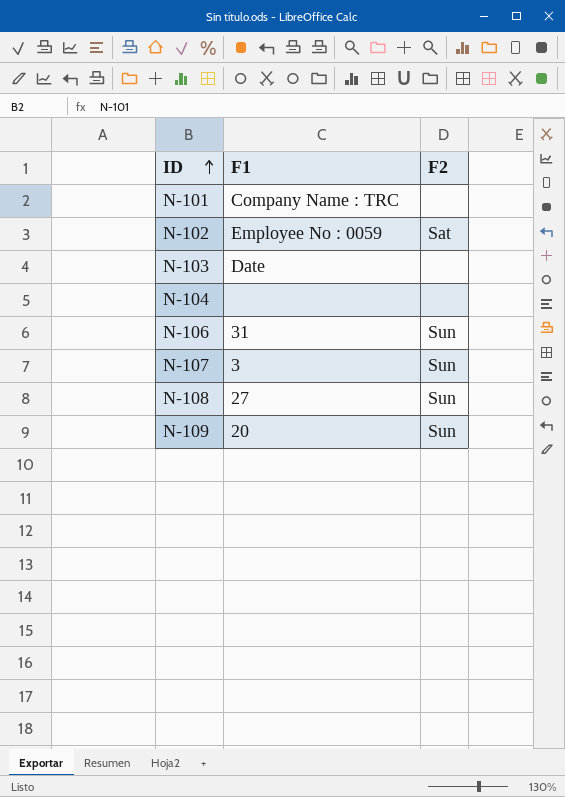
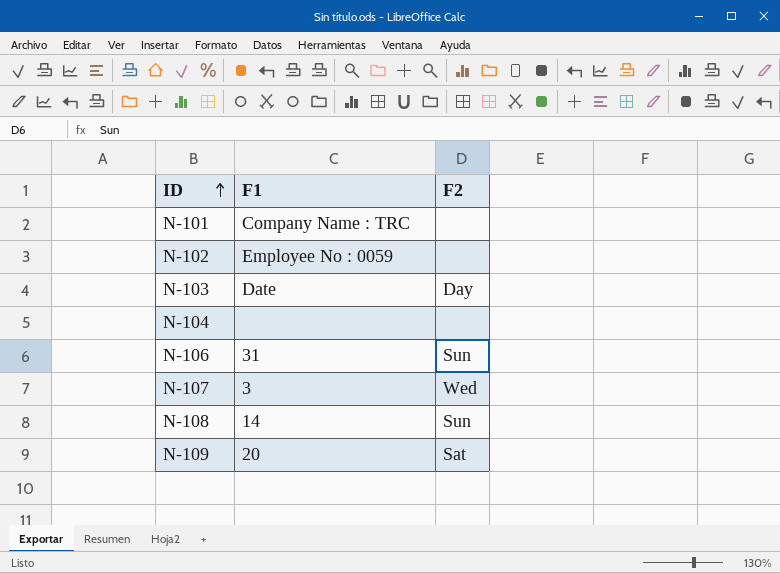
N-102 | F2: Sat -> none
N-103 | F2: none -> Day
N-107 | F2: Sun -> Wed
N-108 | F1: 27 -> 14
N-109 | F2: Sun -> Sat

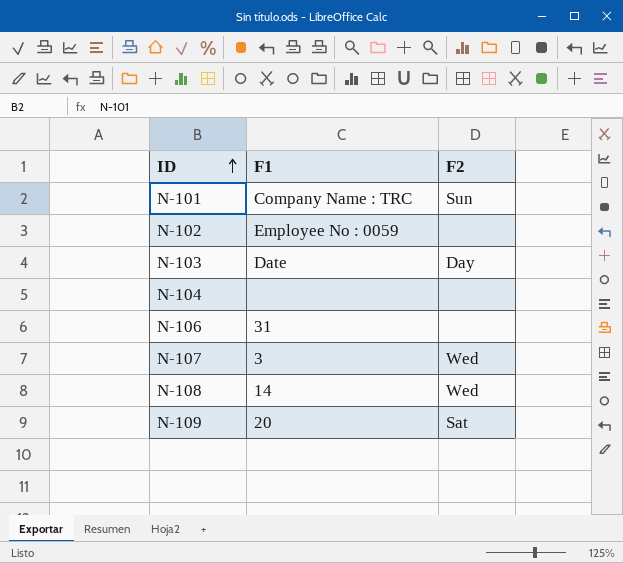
N-101 | F2: none -> Sun
N-106 | F2: Sun -> none
N-108 | F2: Sun -> Wed

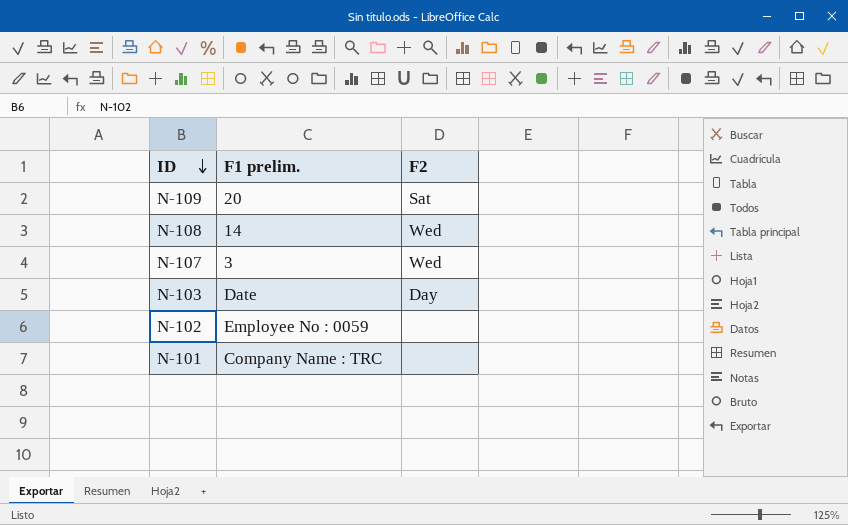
row order: ID ascending -> ID descending
column name: F1 -> F1 prelim.
row N-104: none | none -> none
row N-106: 31 | none -> none
N-101 | F2: Sun -> none

